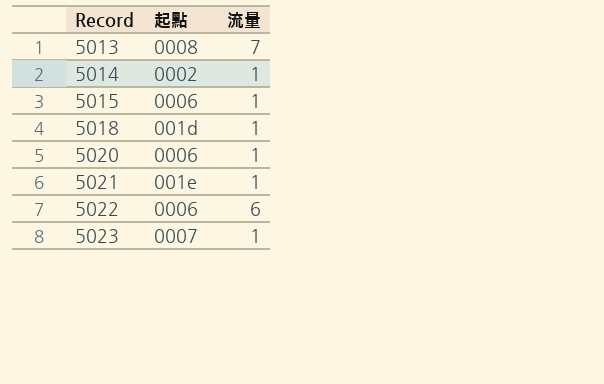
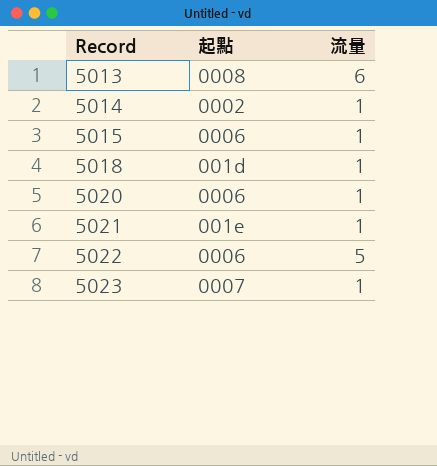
5013 | 流量: 7 -> 6
5022 | 流量: 6 -> 5

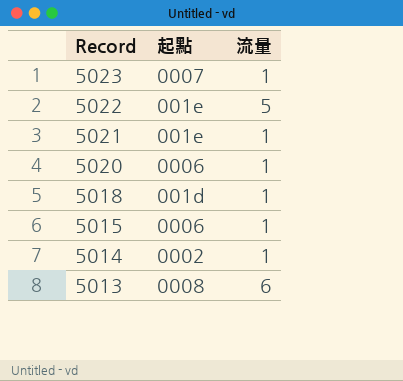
row order: Record ascending -> Record descending
5022 | 起點: 0006 -> 001e

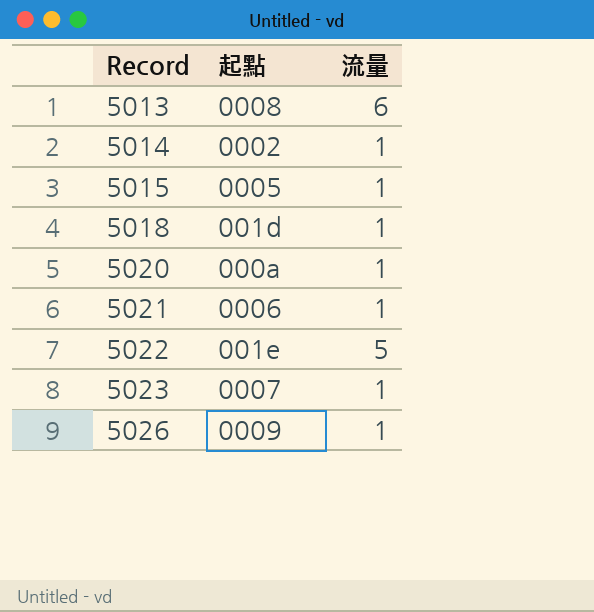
row order: Record descending -> Record ascending
5015 | 起點: 0006 -> 0005
5020 | 起點: 0006 -> 000a
5021 | 起點: 001e -> 0006
row 5026: none -> 0009 | 1

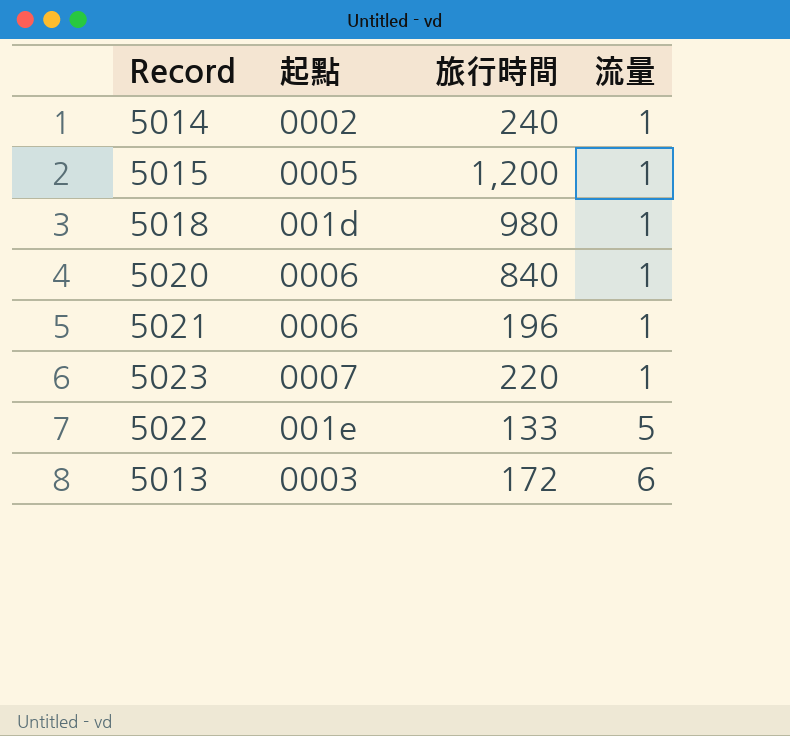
row order: Record ascending -> 流量 ascending
column 旅行時間 | position: none -> 3
row 5026: 0009 | 1 -> none
5020 | 起點: 000a -> 0006
5013 | 起點: 0008 -> 0003

